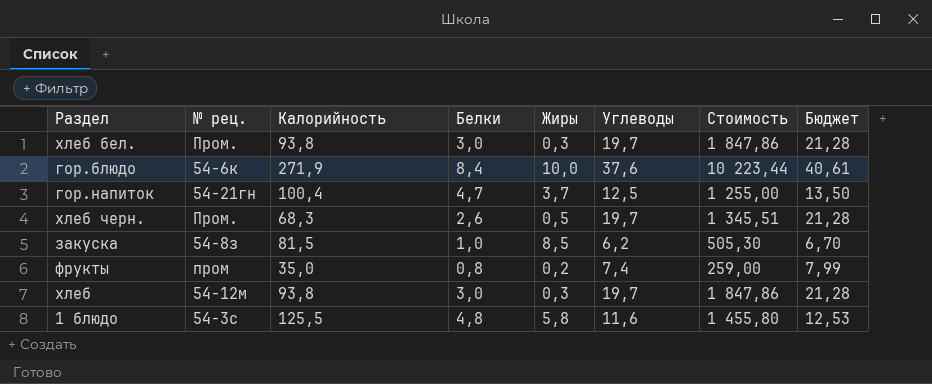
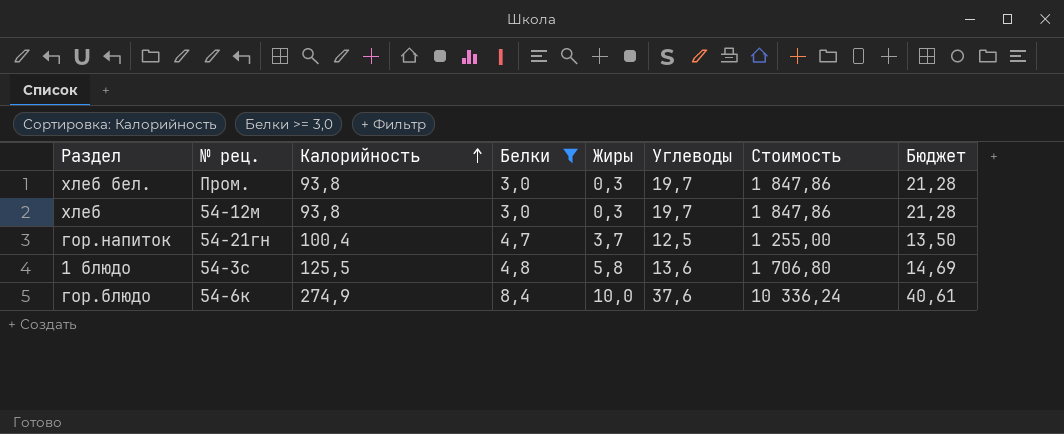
filter: none -> Белки >= 3,0
row order: none -> Калорийность ascending
1 блюдо | Углеводы: 11,6 -> 13,6
1 блюдо | Стоимость: 1 455,80 -> 1 706,80
1 блюдо | Бюджет: 12,53 -> 14,69
гор.блюдо | Калорийность: 271,9 -> 274,9
гор.блюдо | Стоимость: 10 223,44 -> 10 336,24

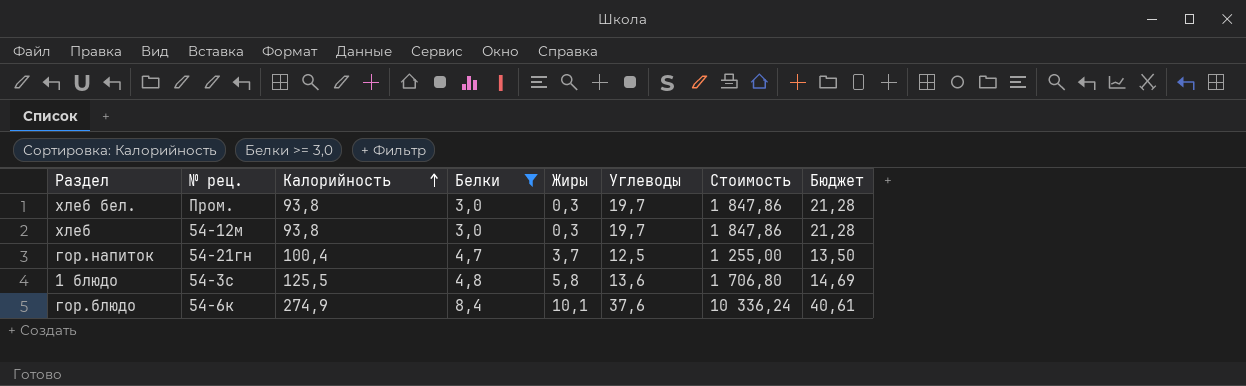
гор.блюдо | Жиры: 10,0 -> 10,1

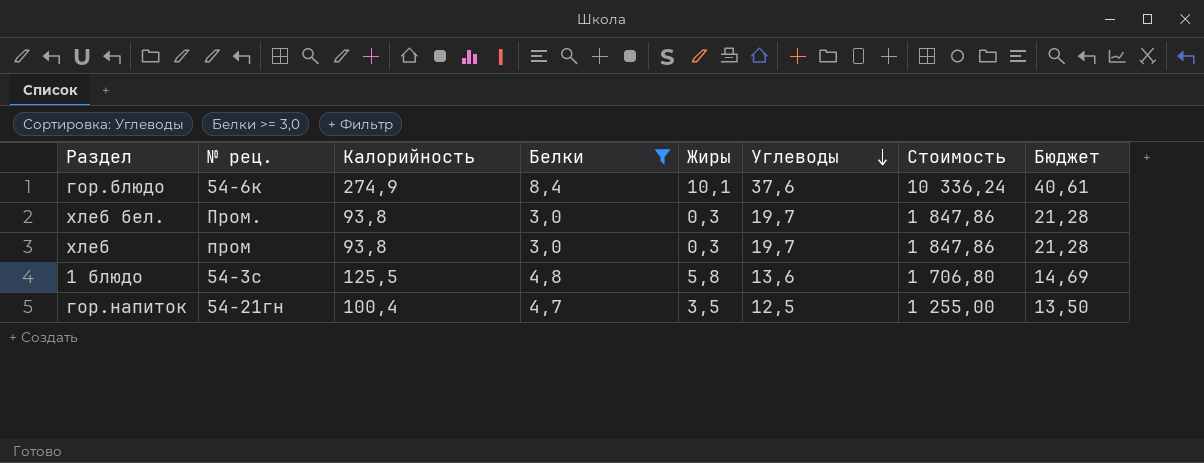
row order: Калорийность ascending -> Углеводы descending
хлеб | № рец.: 54-12м -> пром
гор.напиток | Жиры: 3,7 -> 3,5

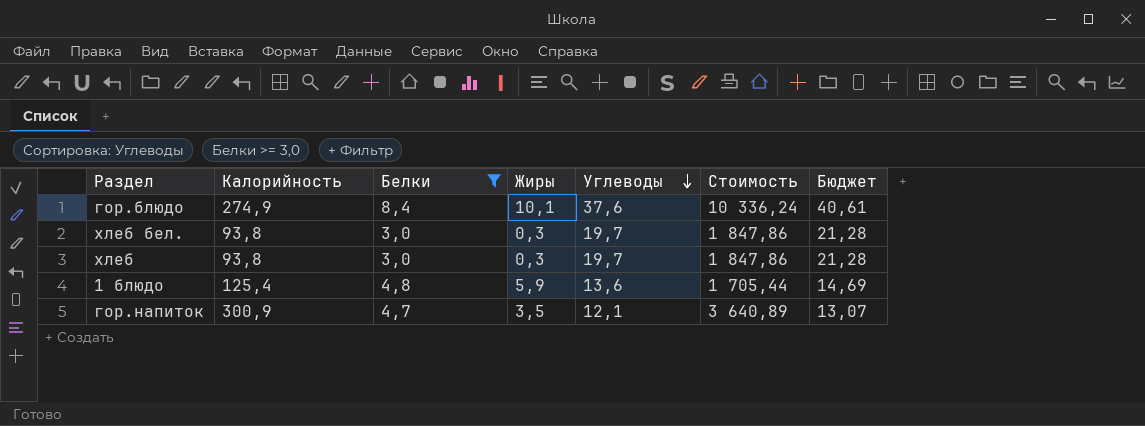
column № рец. | position: 2 -> none
1 блюдо | Калорийность: 125,5 -> 125,4
1 блюдо | Жиры: 5,8 -> 5,9
1 блюдо | Стоимость: 1 706,80 -> 1 705,44
гор.напиток | Калорийность: 100,4 -> 300,9
гор.напиток | Углеводы: 12,5 -> 12,1
гор.напиток | Стоимость: 1 255,00 -> 3 640,89
гор.напиток | Бюджет: 13,50 -> 13,07

